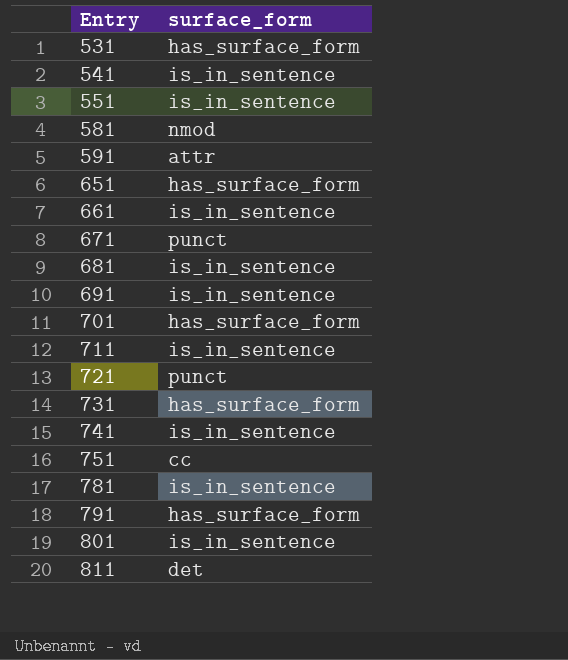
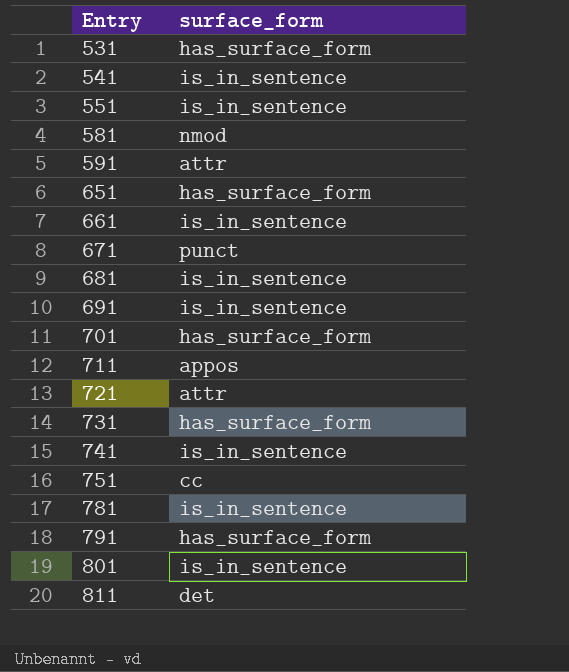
711 | surface_form: is_in_sentence -> appos
721 | surface_form: punct -> attr

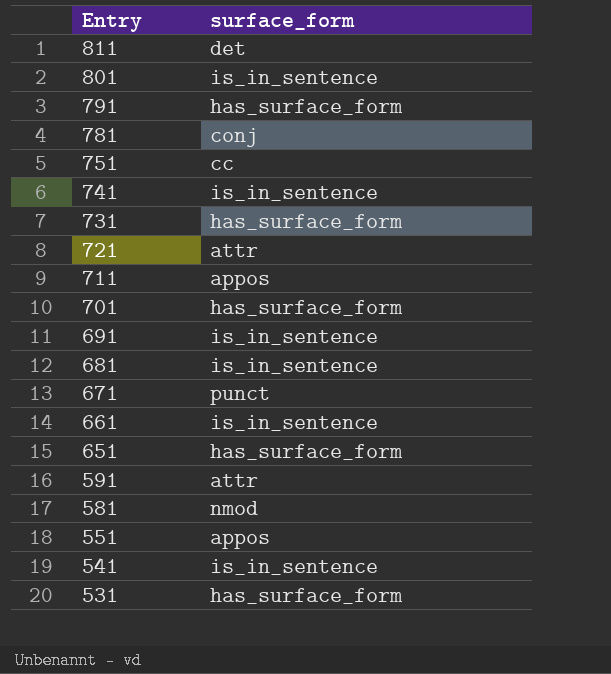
row order: Entry ascending -> Entry descending
781 | surface_form: is_in_sentence -> conj
551 | surface_form: is_in_sentence -> appos

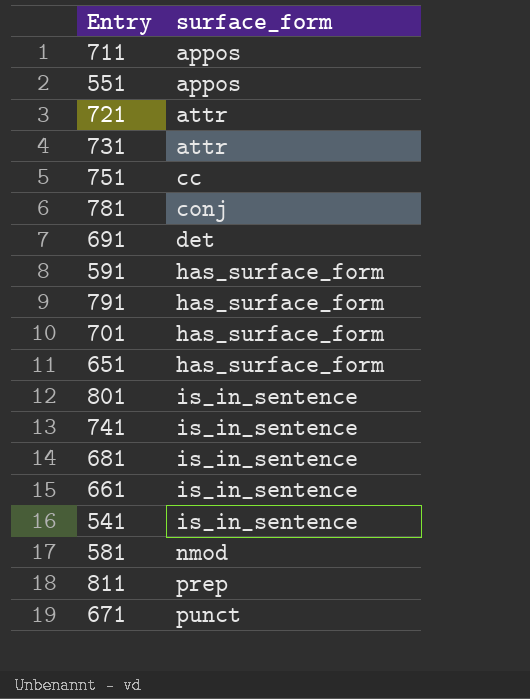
row order: Entry descending -> surface_form ascending
row 531: has_surface_form -> none
731 | surface_form: has_surface_form -> attr
691 | surface_form: is_in_sentence -> det
591 | surface_form: attr -> has_surface_form
811 | surface_form: det -> prep

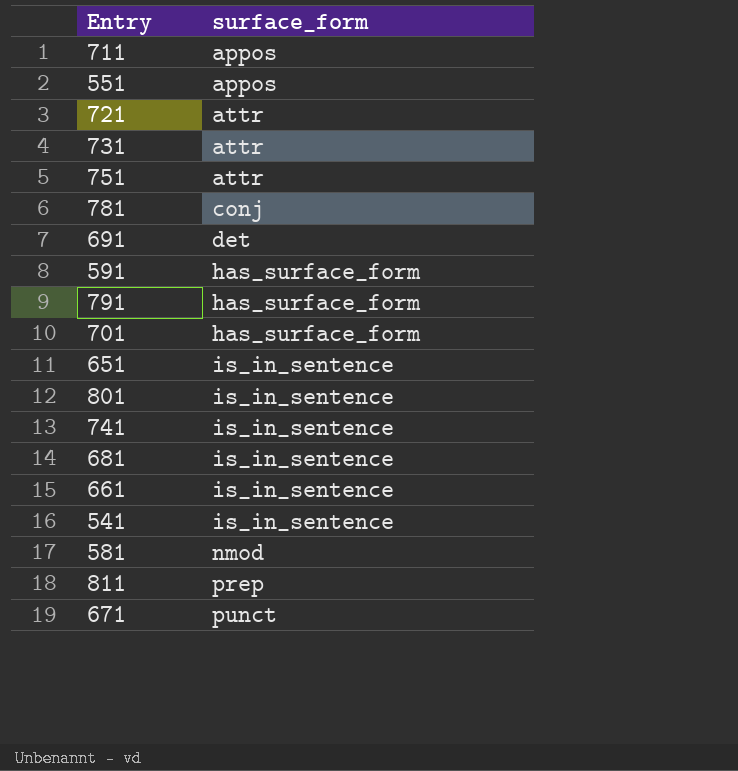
751 | surface_form: cc -> attr
651 | surface_form: has_surface_form -> is_in_sentence

